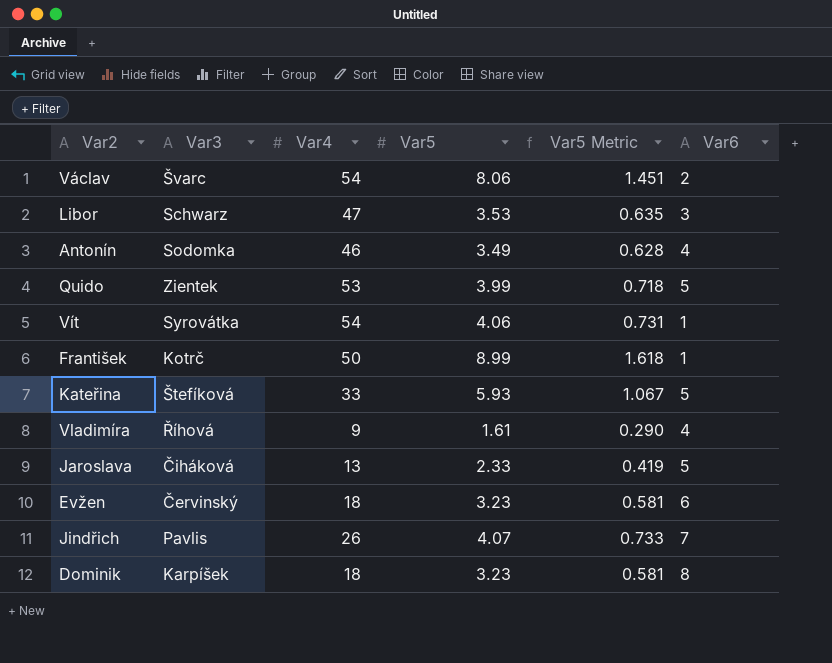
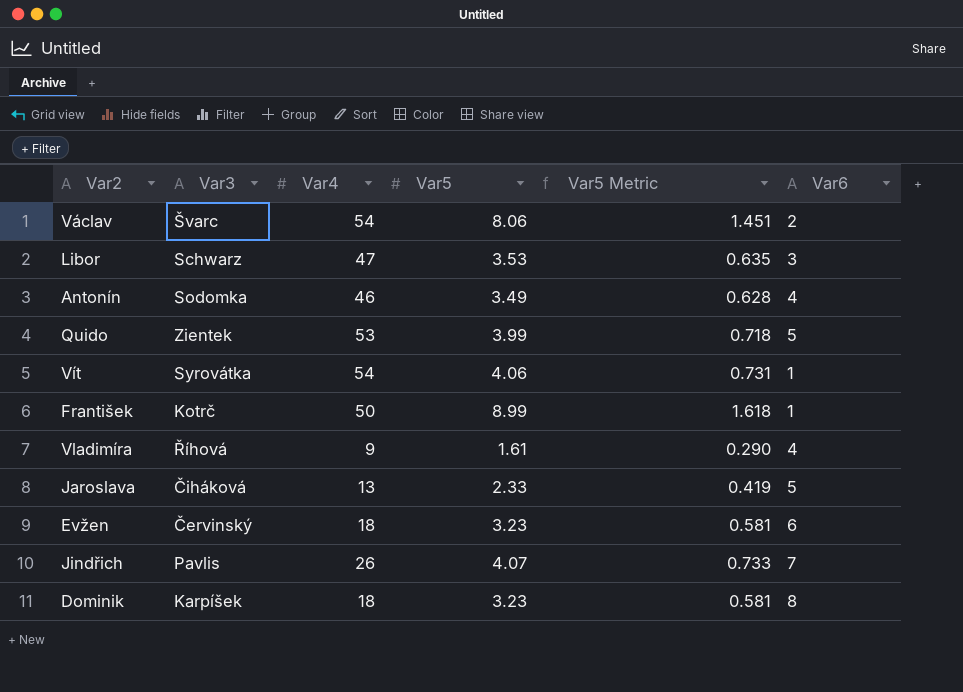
row Kateřina: Štefíková | 33 | 5.93 | 1.067 | 5 -> none

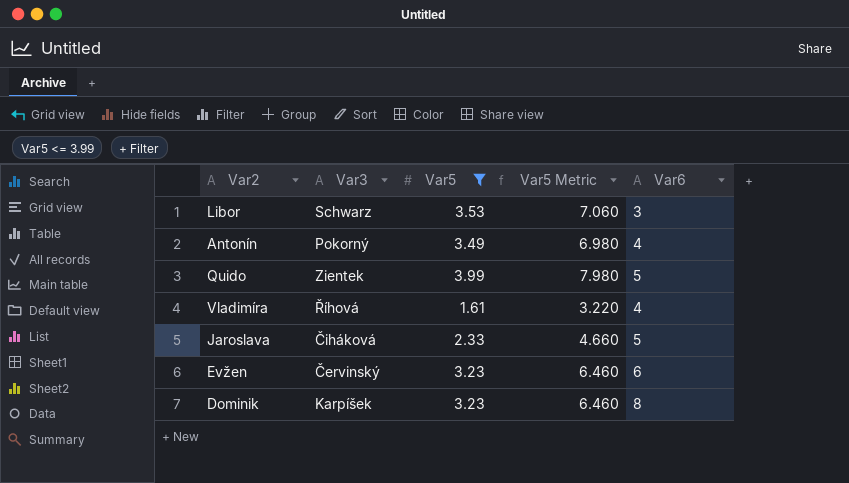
filter: none -> Var5 <= 3.99
column Var4 | position: 3 -> none
column Var5 Metric | formula: [Var5] * 0.18 -> [Var5] * 2
Antonín | Var3: Sodomka -> Pokorný

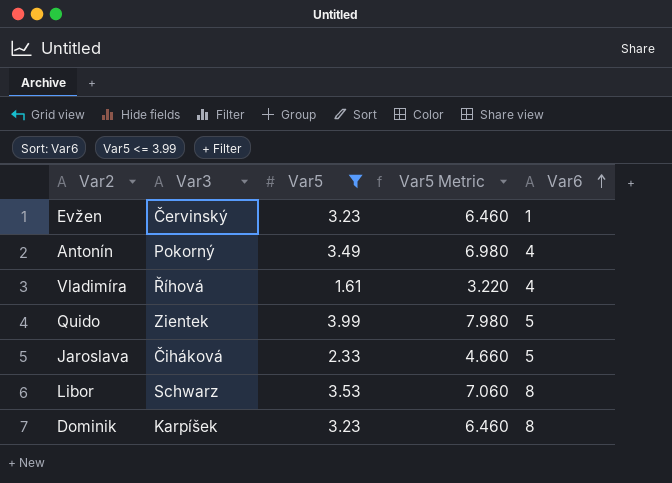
row order: none -> Var6 ascending
Evžen | Var6: 6 -> 1
Libor | Var6: 3 -> 8

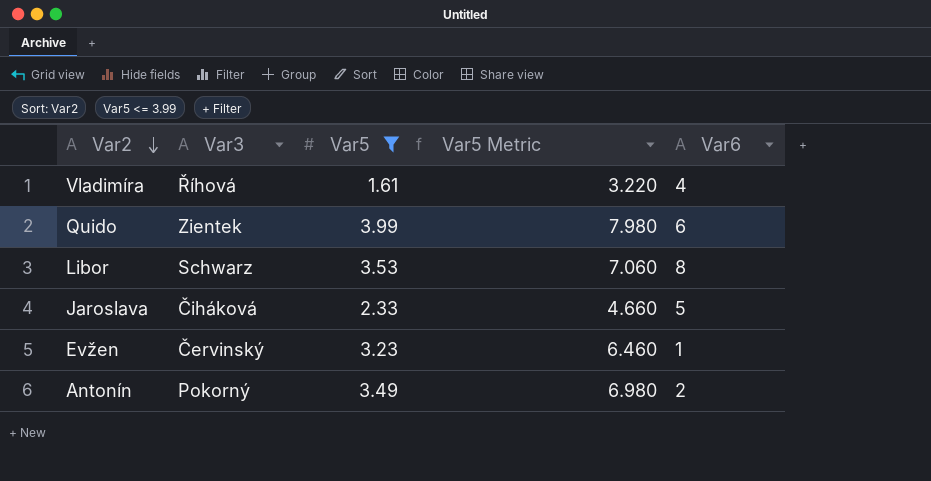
row order: Var6 ascending -> Var2 descending
row Dominik: Karpíšek | 3.23 | 6.460 | 8 -> none
Quido | Var6: 5 -> 6
Antonín | Var6: 4 -> 2

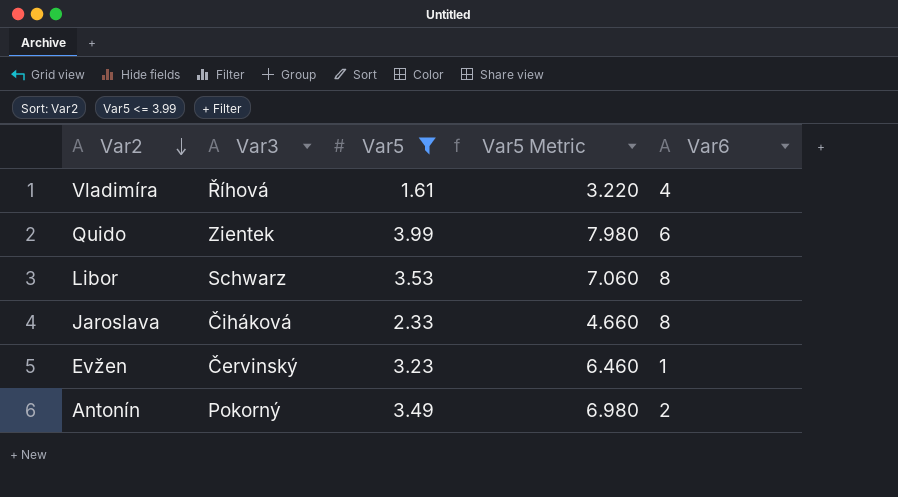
Jaroslava | Var6: 5 -> 8

